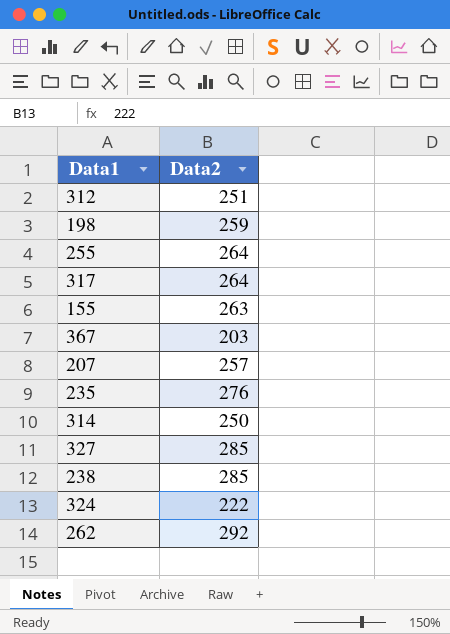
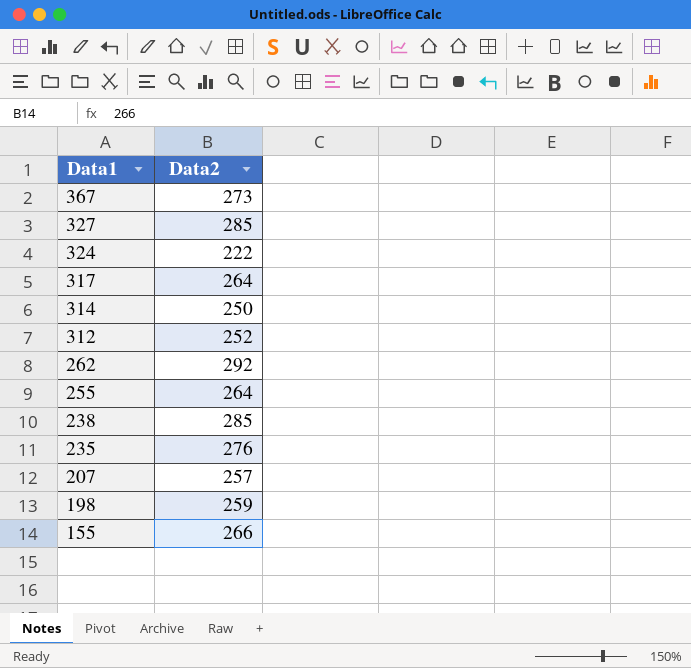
row order: none -> Data1 descending
367 | Data2: 203 -> 273
312 | Data2: 251 -> 252
155 | Data2: 263 -> 266

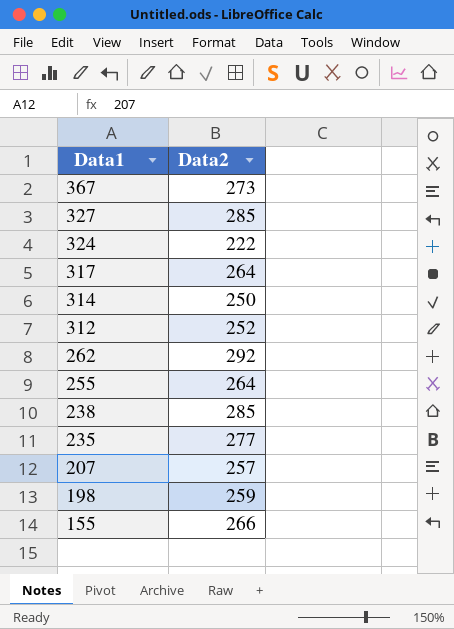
235 | Data2: 276 -> 277

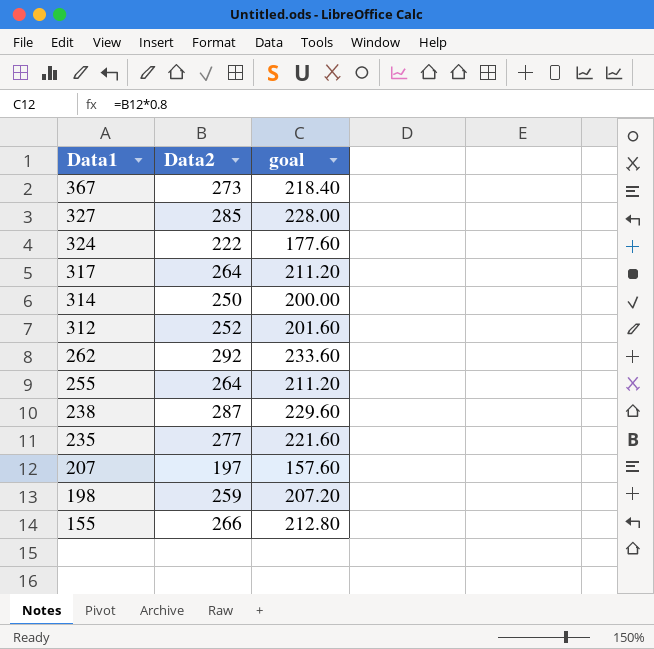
column goal | formula: none -> [Data2] * 0.8
238 | Data2: 285 -> 287
207 | Data2: 257 -> 197

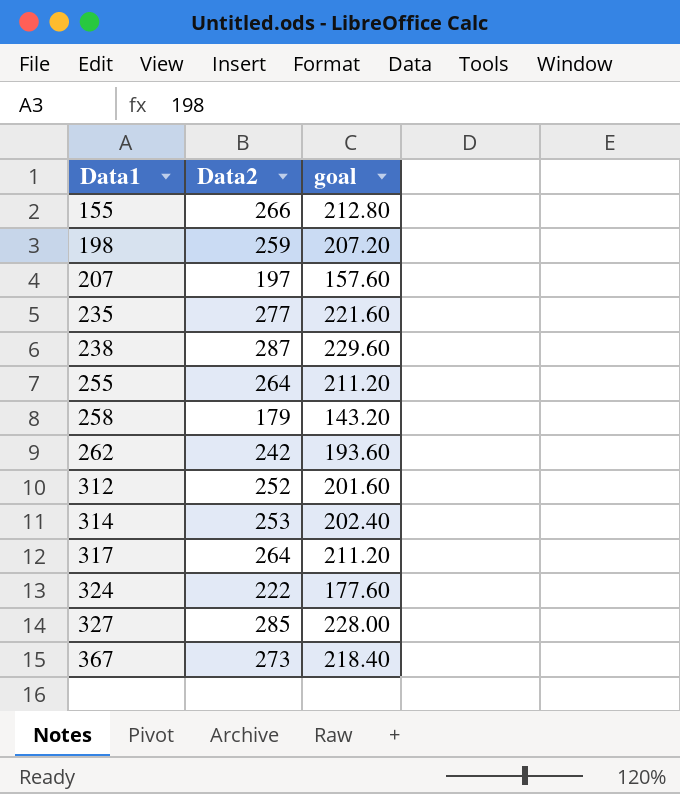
row order: Data1 descending -> Data1 ascending
row 258: none -> 179 | 143.20
262 | Data2: 292 -> 242
262 | goal: 233.60 -> 193.60
314 | Data2: 250 -> 253
314 | goal: 200.00 -> 202.40

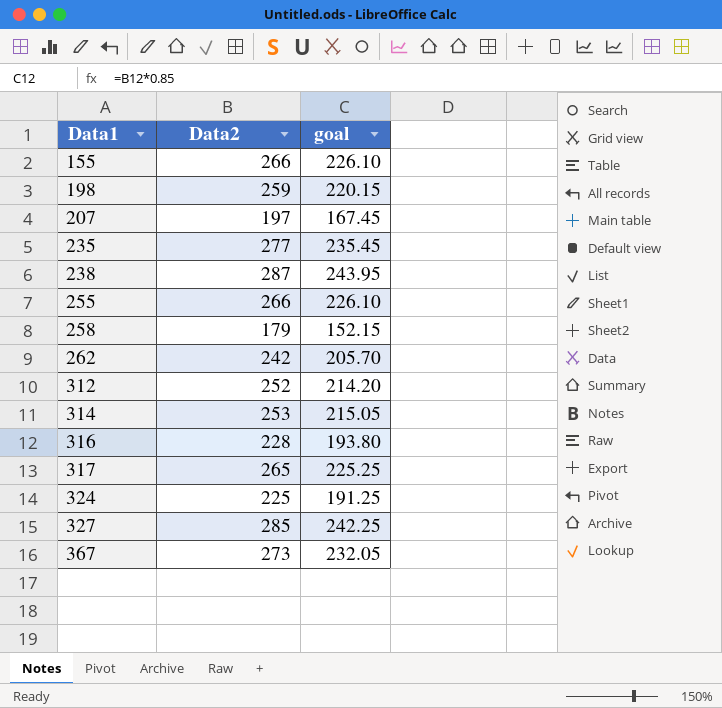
column goal | formula: [Data2] * 0.8 -> [Data2] * 0.85
255 | Data2: 264 -> 266
row 316: none -> 228 | 193.80
317 | Data2: 264 -> 265
324 | Data2: 222 -> 225

